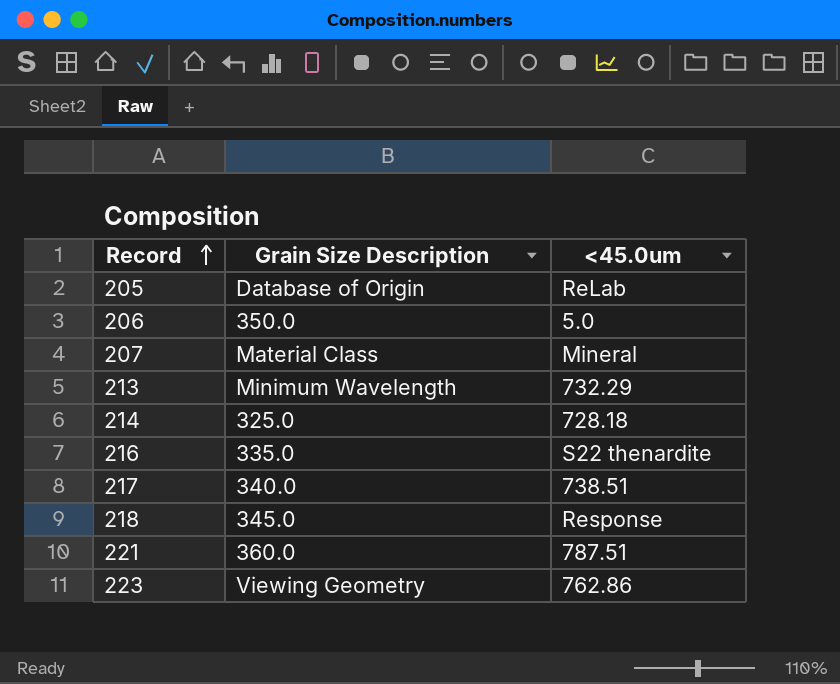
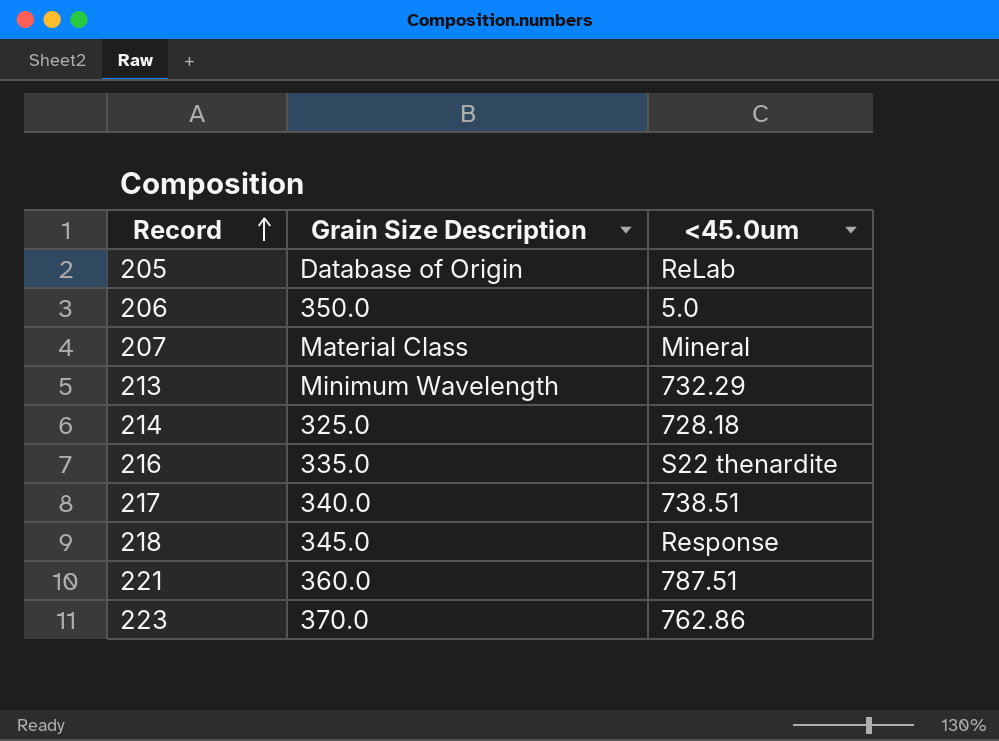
223 | Grain Size Description: Viewing Geometry -> 370.0

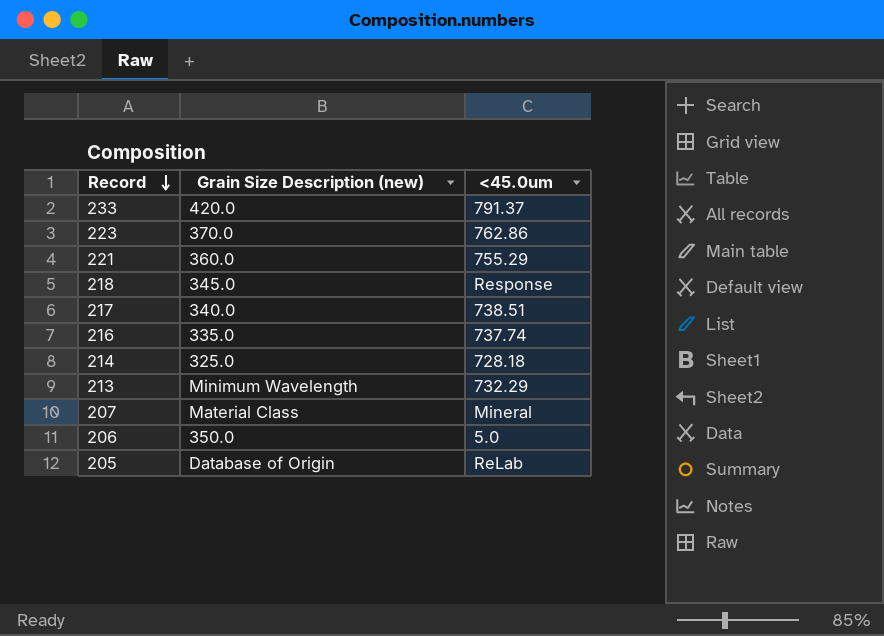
row order: Record ascending -> Record descending
column name: Grain Size Description -> Grain Size Description (new)
row 233: none -> 420.0 | 791.37
221 | <45.0um: 787.51 -> 755.29
216 | <45.0um: S22 thenardite -> 737.74

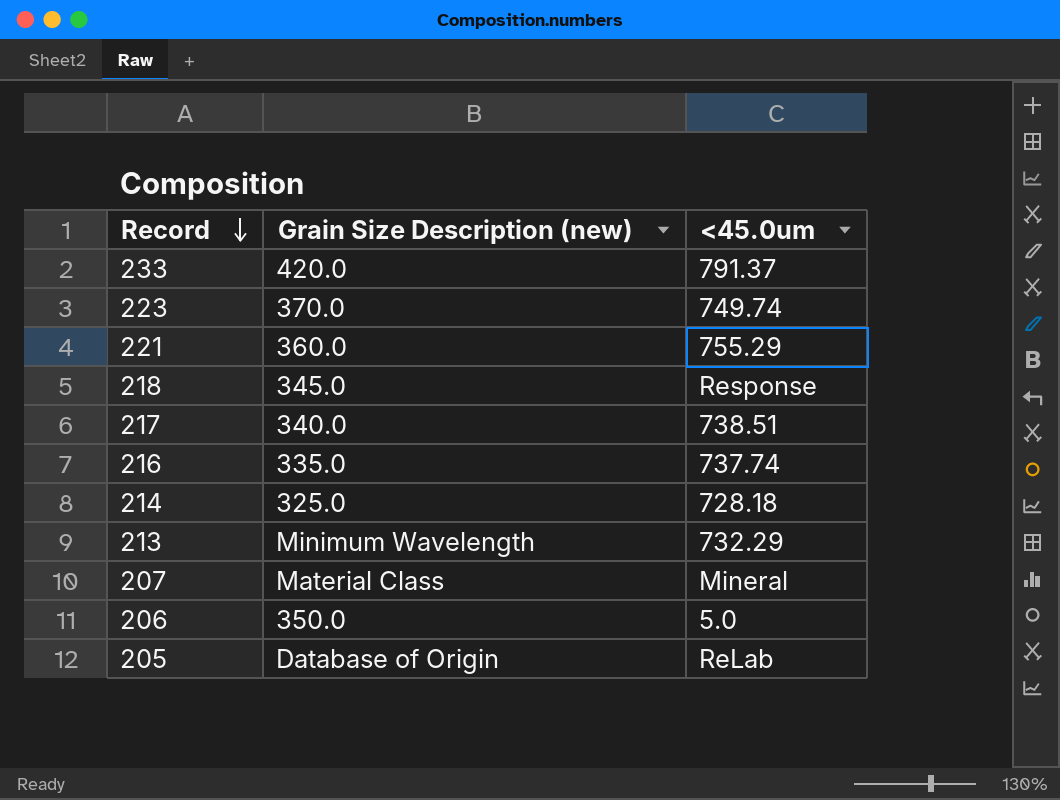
223 | <45.0um: 762.86 -> 749.74

